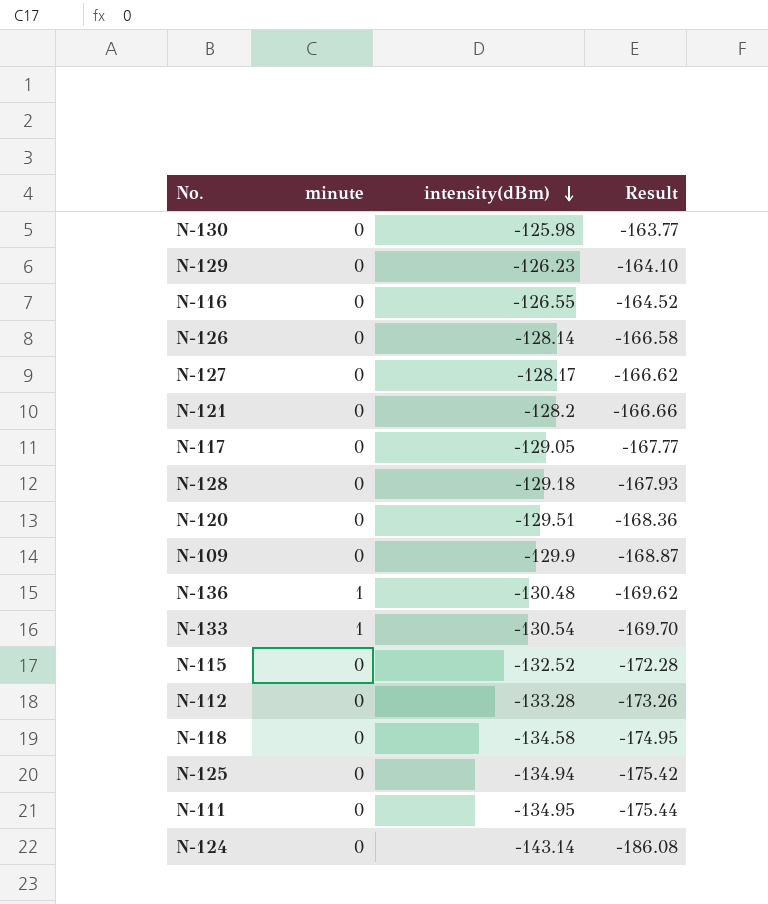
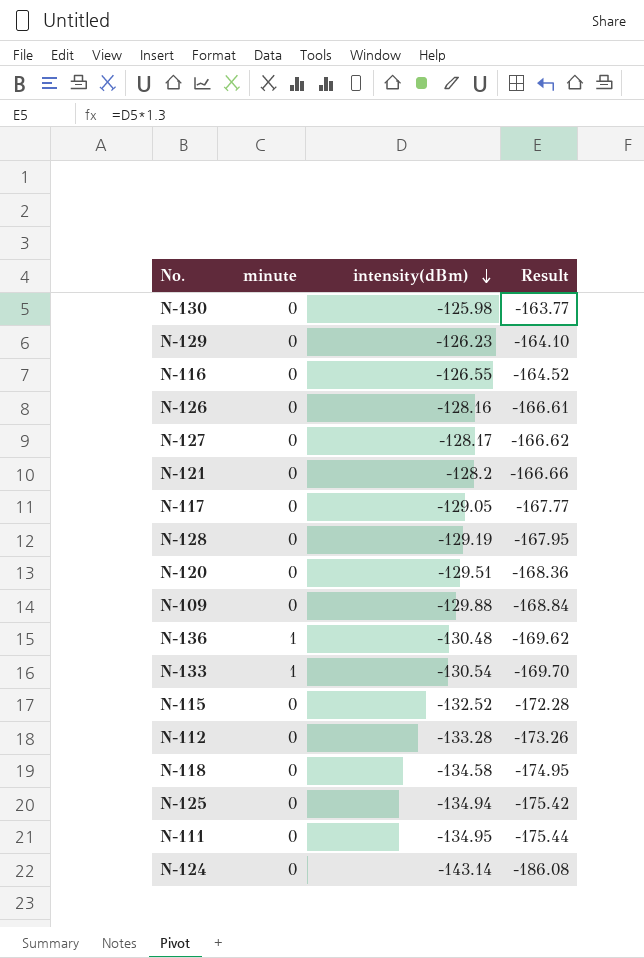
N-126 | intensity(dBm): -128.14 -> -128.16
N-126 | Result: -166.58 -> -166.61
N-128 | intensity(dBm): -129.18 -> -129.19
N-128 | Result: -167.93 -> -167.95
N-109 | intensity(dBm): -129.9 -> -129.88
N-109 | Result: -168.87 -> -168.84

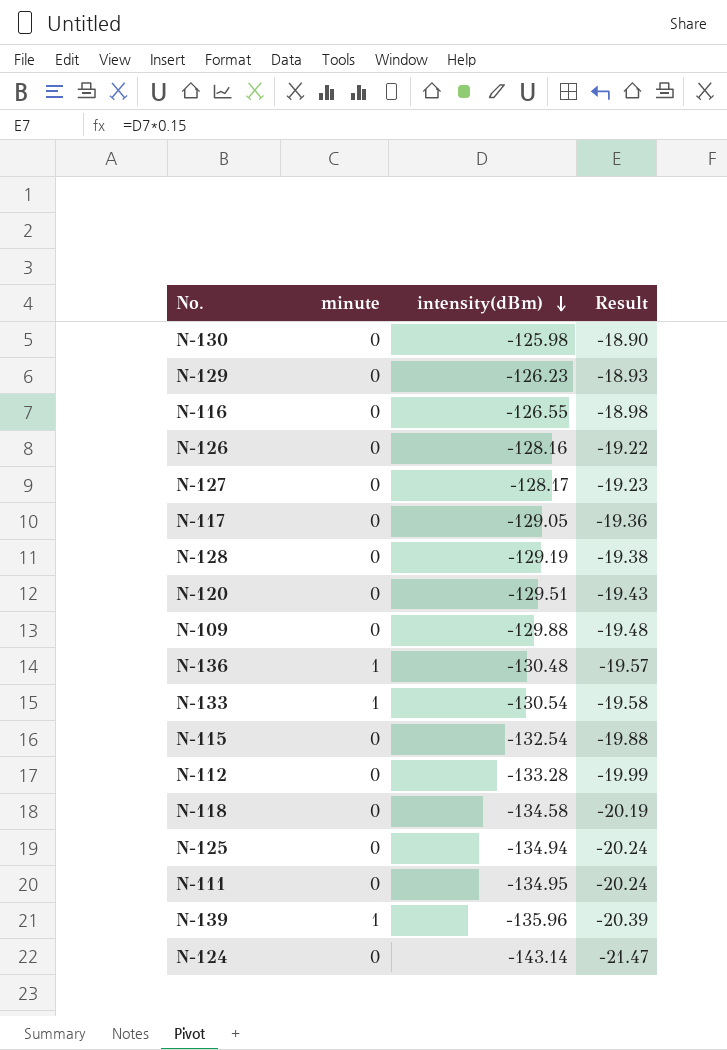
column Result | formula: [intensity(dBm)] * 1.3 -> [intensity(dBm)] * 0.15
row N-121: 0 | -128.2 | -166.66 -> none
N-115 | intensity(dBm): -132.52 -> -132.54
row N-139: none -> 1 | -135.96 | -20.39

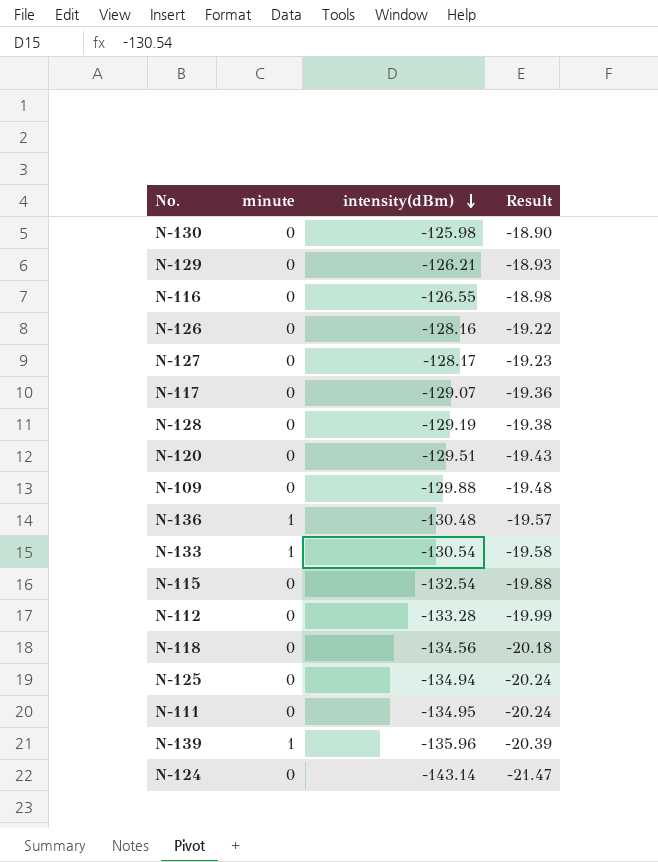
N-129 | intensity(dBm): -126.23 -> -126.21
N-117 | intensity(dBm): -129.05 -> -129.07
N-118 | intensity(dBm): -134.58 -> -134.56
N-118 | Result: -20.19 -> -20.18

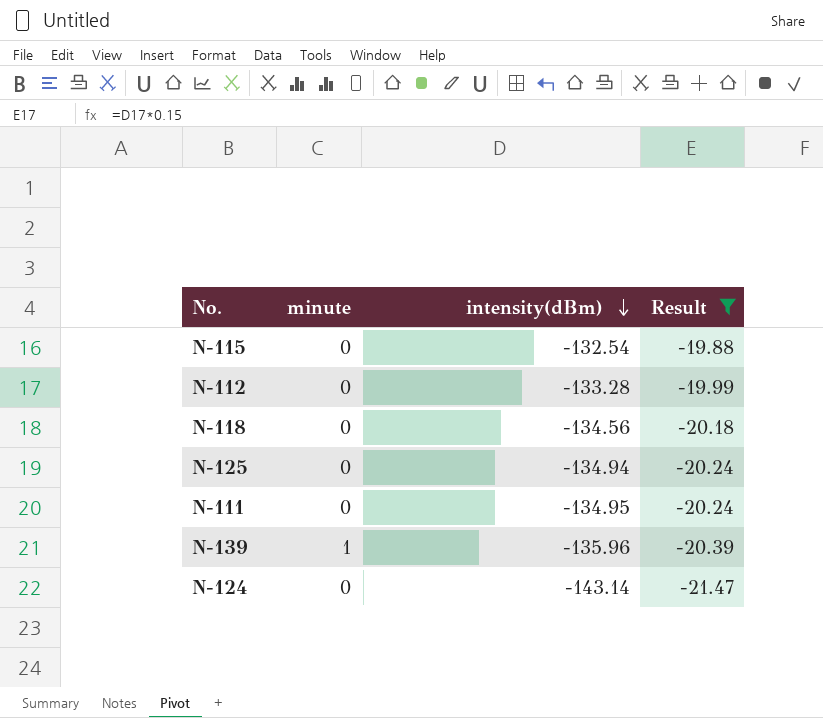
filter: none -> Result <= -19.88

